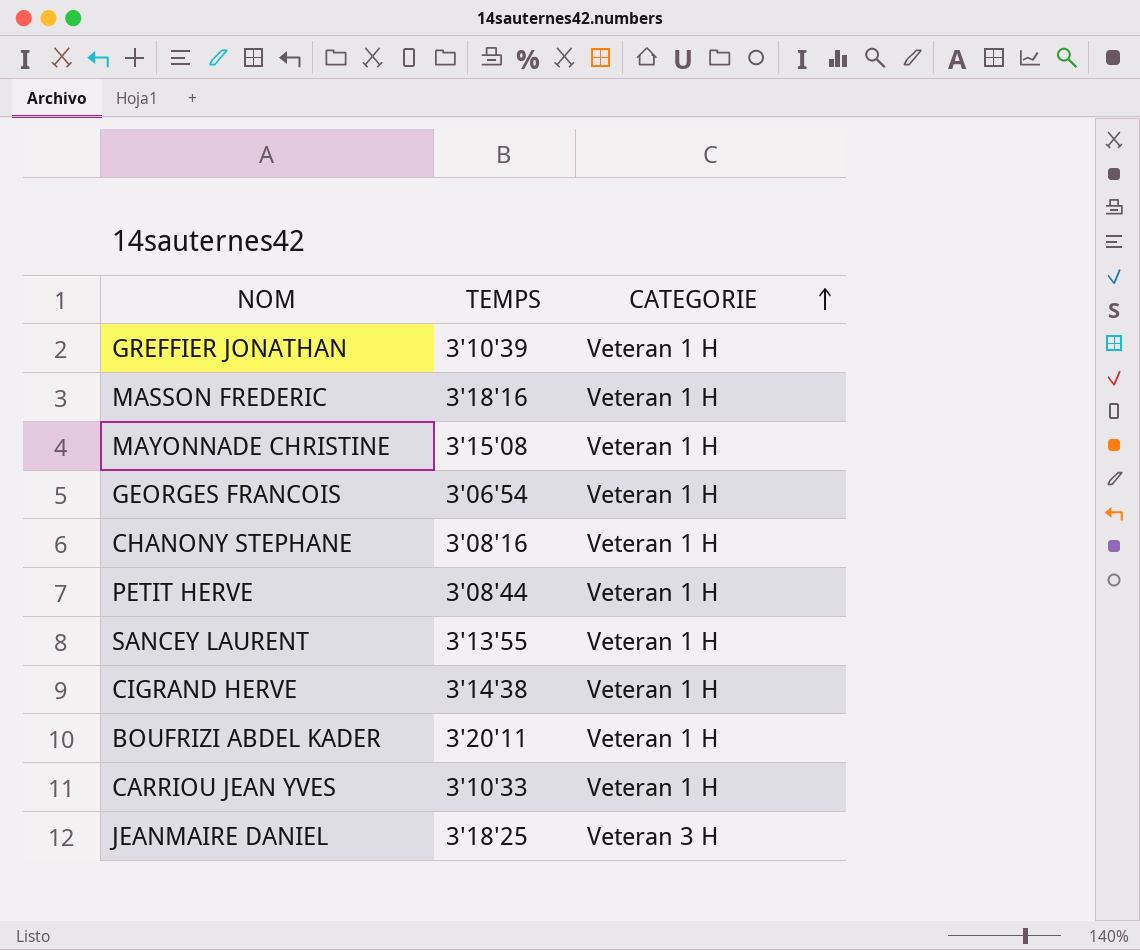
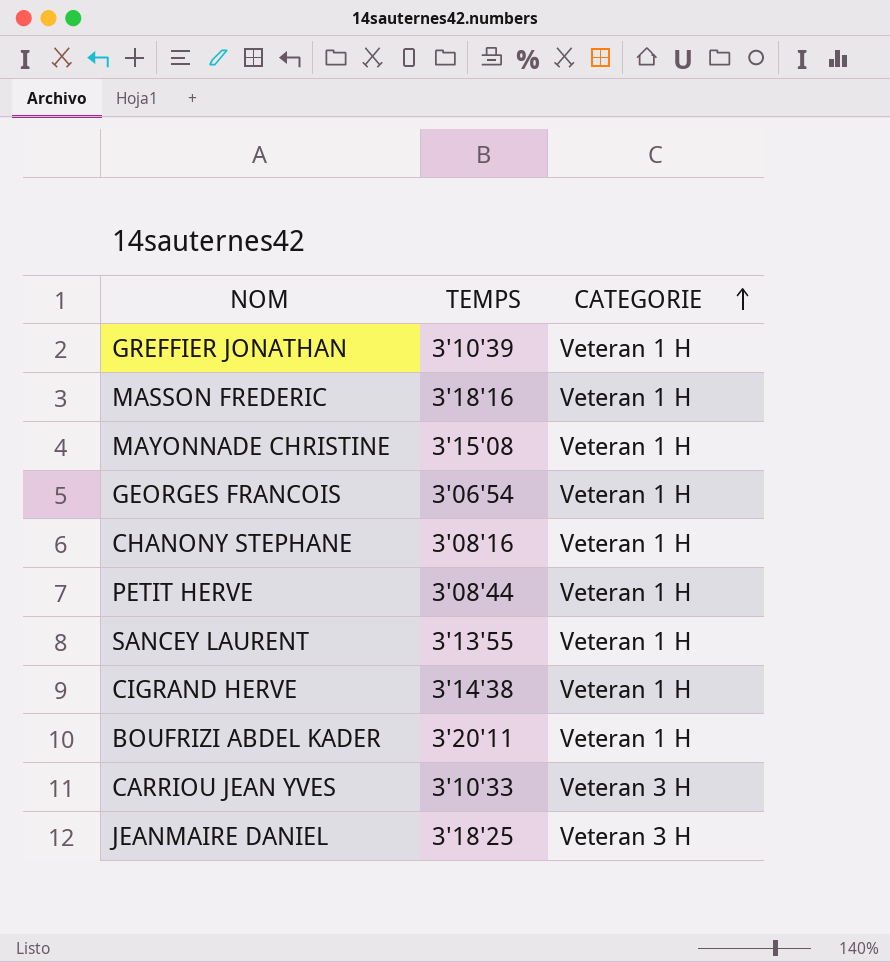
CARRIOU JEAN YVES | CATEGORIE: Veteran 1 H -> Veteran 3 H

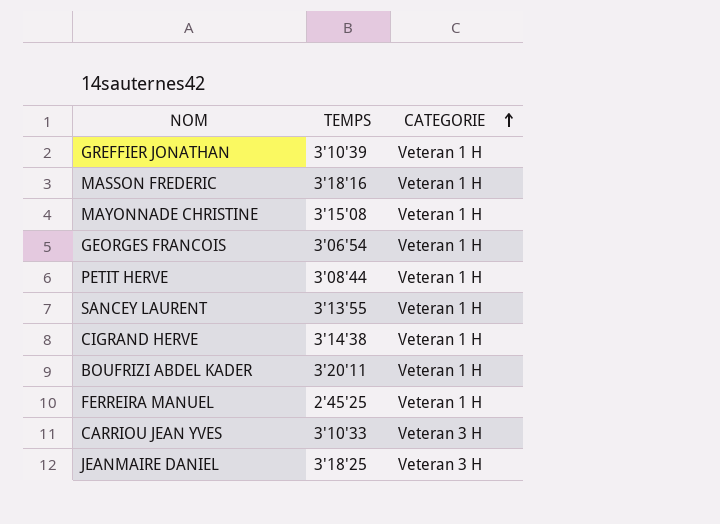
row CHANONY STEPHANE: 3'08'16 | Veteran 1 H -> none
row FERREIRA MANUEL: none -> 2'45'25 | Veteran 1 H

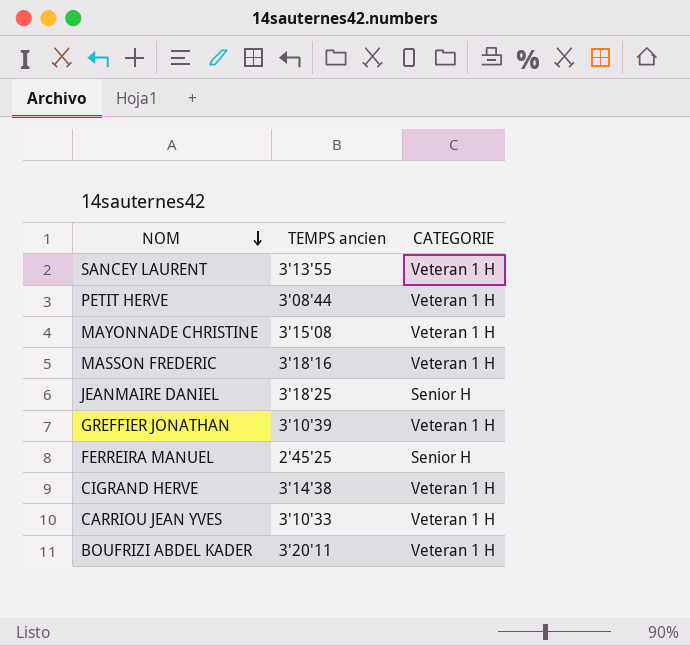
row order: CATEGORIE ascending -> NOM descending
column name: TEMPS -> TEMPS ancien
row GEORGES FRANCOIS: 3'06'54 | Veteran 1 H -> none
JEANMAIRE DANIEL | CATEGORIE: Veteran 3 H -> Senior H
FERREIRA MANUEL | CATEGORIE: Veteran 1 H -> Senior H
CARRIOU JEAN YVES | CATEGORIE: Veteran 3 H -> Veteran 1 H

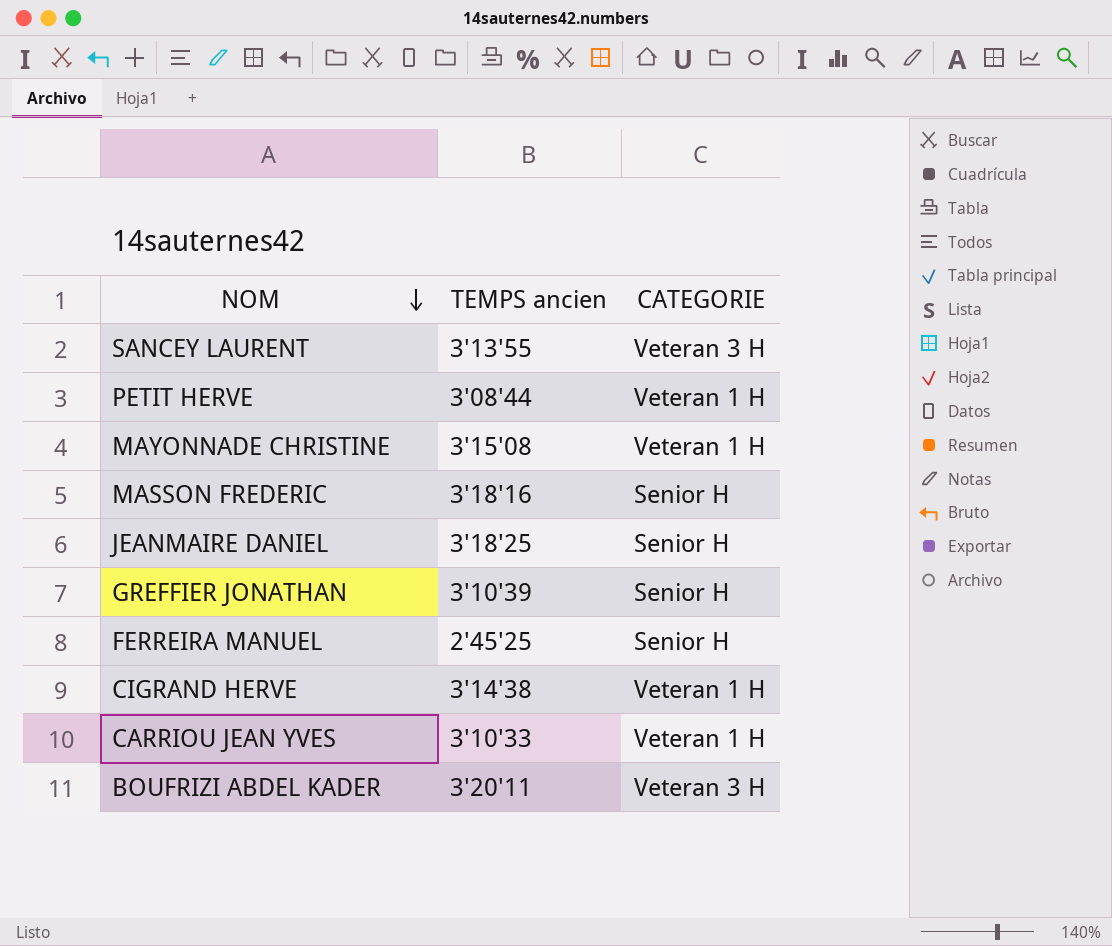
SANCEY LAURENT | CATEGORIE: Veteran 1 H -> Veteran 3 H
MASSON FREDERIC | CATEGORIE: Veteran 1 H -> Senior H
GREFFIER JONATHAN | CATEGORIE: Veteran 1 H -> Senior H
BOUFRIZI ABDEL KADER | CATEGORIE: Veteran 1 H -> Veteran 3 H

